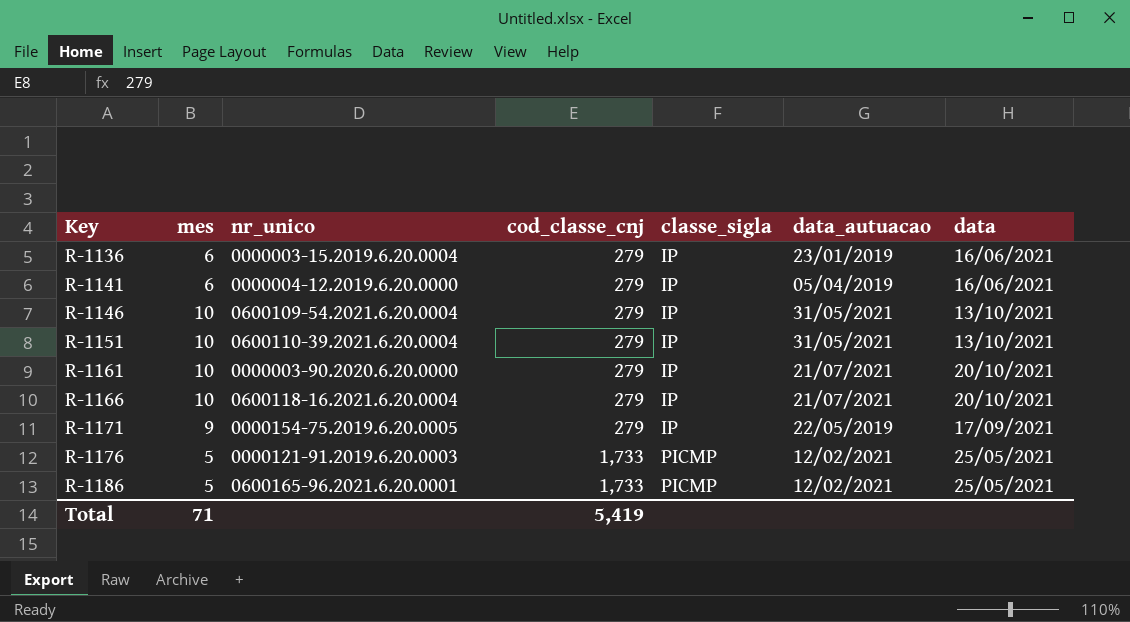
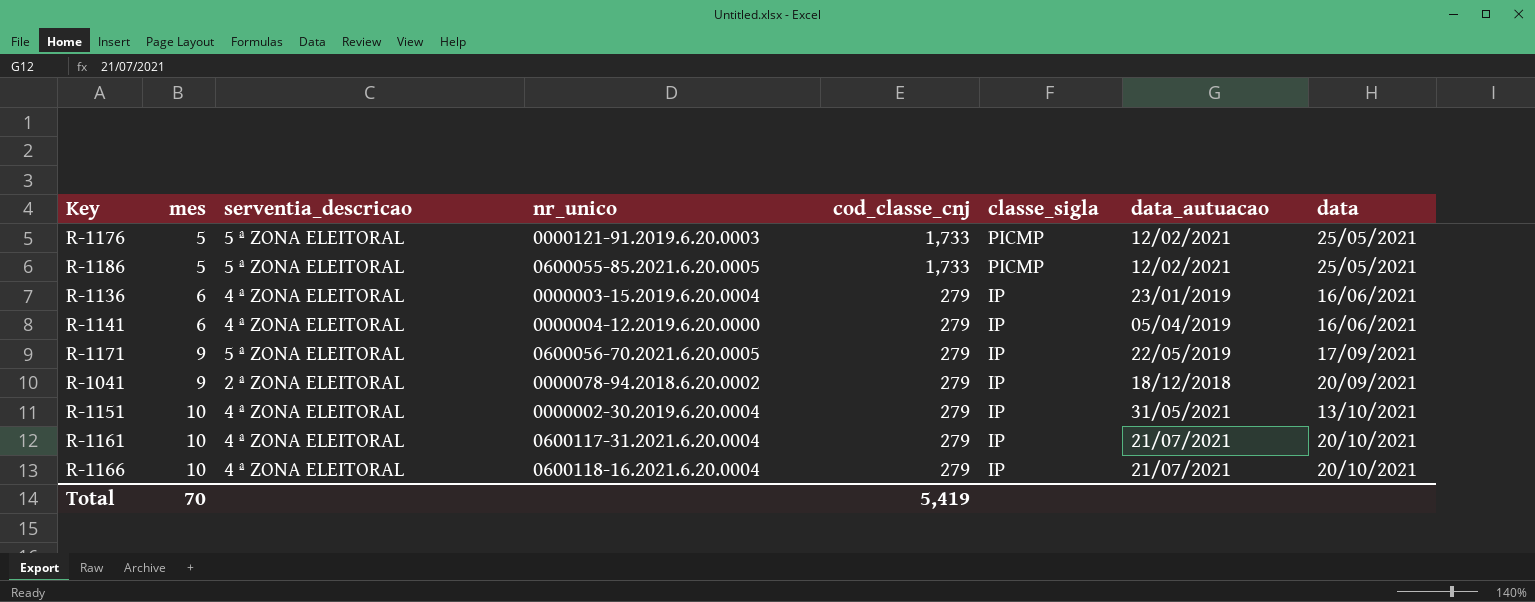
row order: Key ascending -> mes ascending
column serventia_descricao | position: none -> 3
row R-1146: 10 | 0600109-54.2021.6.20.0004 | 279 | IP | 31/05/2021 | 13/10/2021 -> none
R-1186 | nr_unico: 0600165-96.2021.6.20.0001 -> 0600055-85.2021.6.20.0005
R-1171 | nr_unico: 0000154-75.2019.6.20.0005 -> 0600056-70.2021.6.20.0005
row R-1041: none -> 9 | 2 ª ZONA ELEITORAL | 0000078-94.2018.6.20.0002 | 279 | IP | 18/12/2018 | 20/09/2021
R-1151 | nr_unico: 0600110-39.2021.6.20.0004 -> 0000002-30.2019.6.20.0004
R-1161 | nr_unico: 0000003-90.2020.6.20.0000 -> 0600117-31.2021.6.20.0004
Total | mes: 71 -> 70

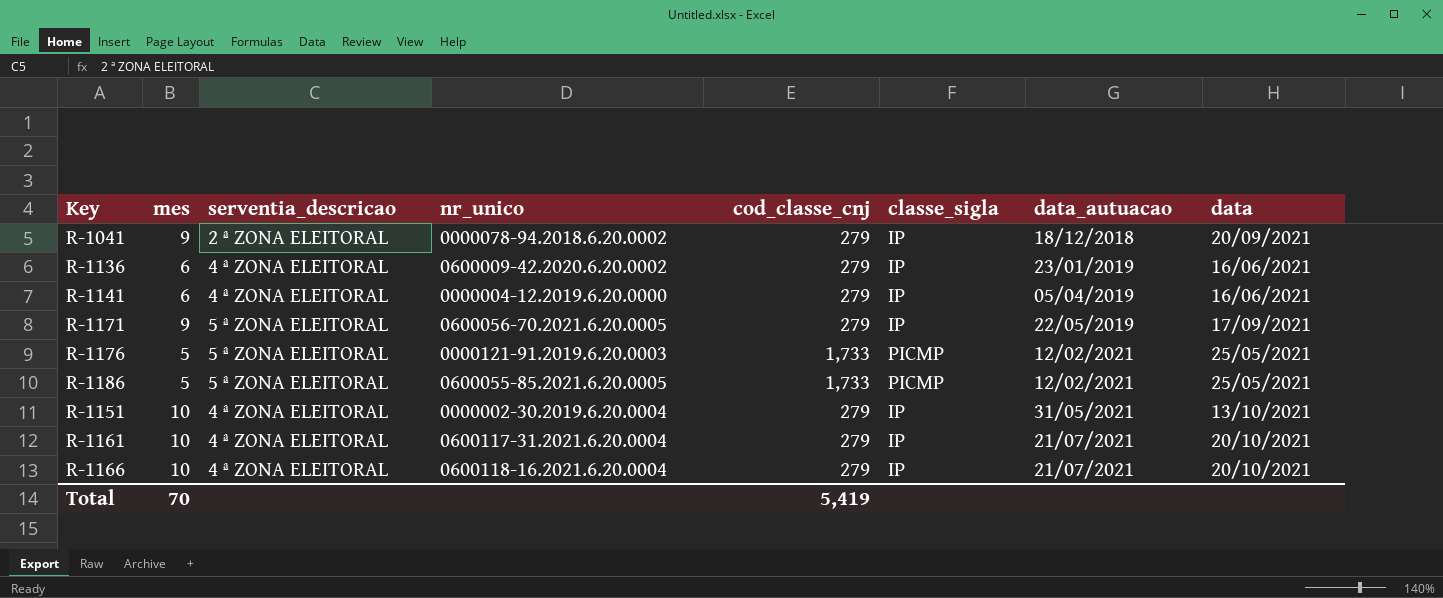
row order: mes ascending -> data_autuacao ascending
R-1136 | nr_unico: 0000003-15.2019.6.20.0004 -> 0600009-42.2020.6.20.0002

